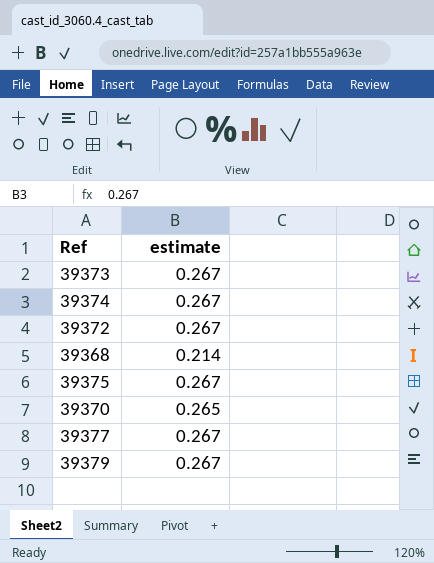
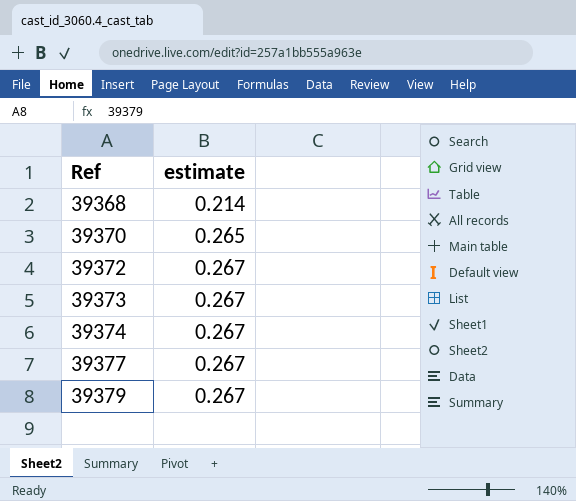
row order: none -> Ref ascending
row 39375: 0.267 -> none

